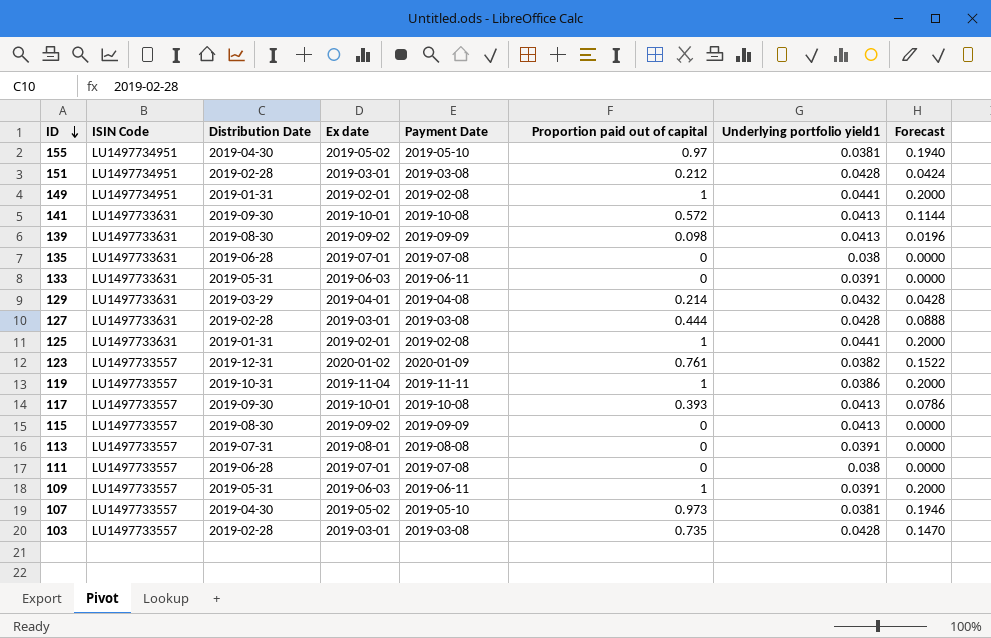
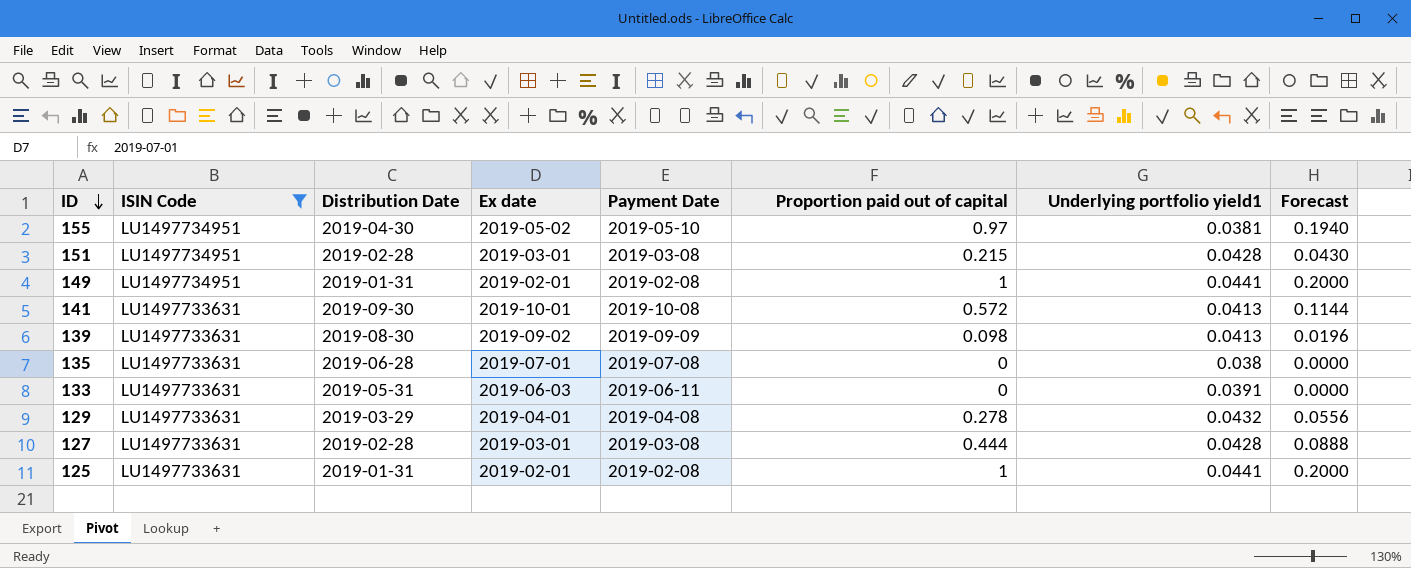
filter: none -> ISIN Code != LU1497733557
151 | Proportion paid out of capital: 0.212 -> 0.215
151 | Forecast: 0.0424 -> 0.0430
129 | Proportion paid out of capital: 0.214 -> 0.278
129 | Forecast: 0.0428 -> 0.0556

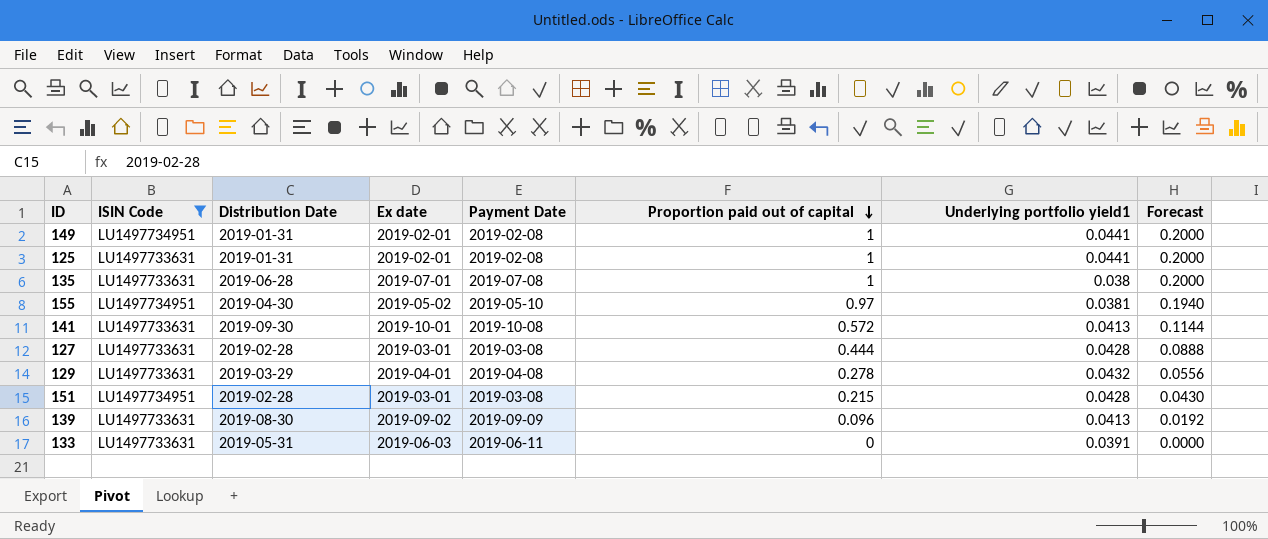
row order: ID descending -> Proportion paid out of capital descending
135 | Proportion paid out of capital: 0 -> 1
135 | Forecast: 0.0000 -> 0.2000
139 | Proportion paid out of capital: 0.098 -> 0.096
139 | Forecast: 0.0196 -> 0.0192

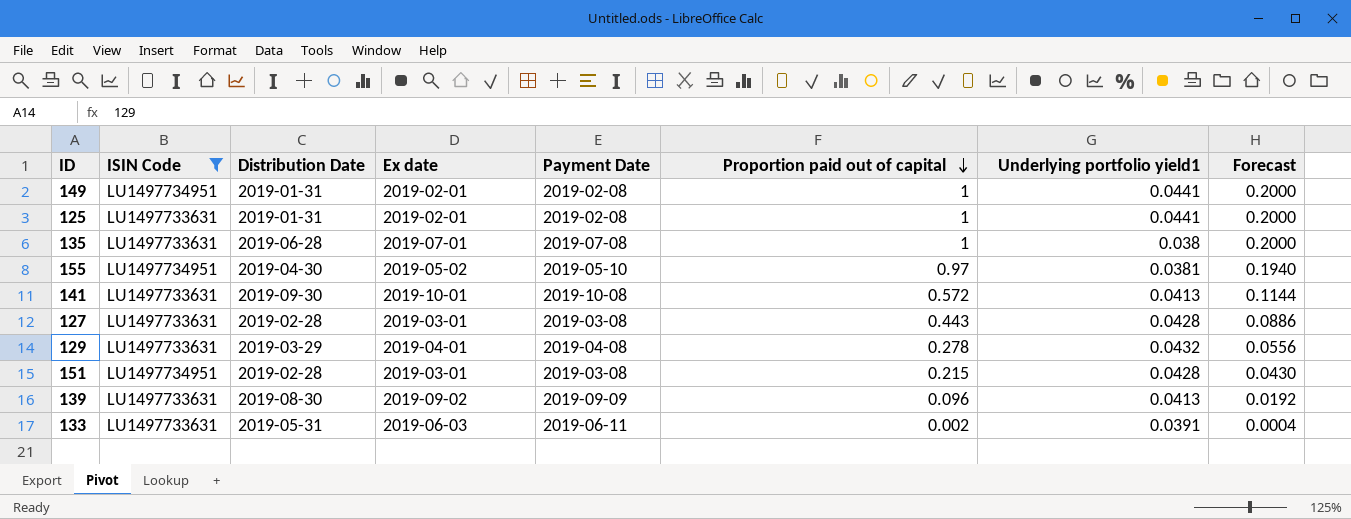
127 | Proportion paid out of capital: 0.444 -> 0.443
127 | Forecast: 0.0888 -> 0.0886
133 | Proportion paid out of capital: 0 -> 0.002
133 | Forecast: 0.0000 -> 0.0004

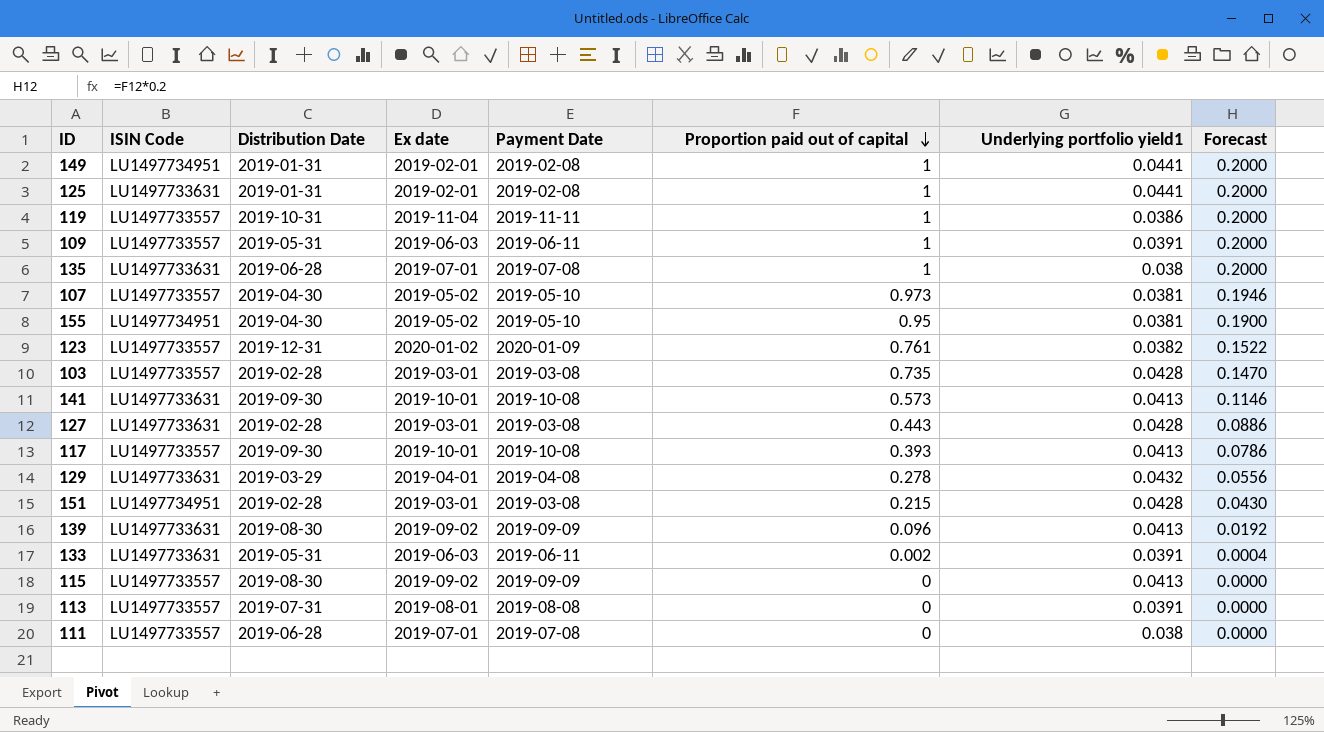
filter: ISIN Code != LU1497733557 -> none
155 | Proportion paid out of capital: 0.97 -> 0.95
155 | Forecast: 0.1940 -> 0.1900
141 | Proportion paid out of capital: 0.572 -> 0.573
141 | Forecast: 0.1144 -> 0.1146

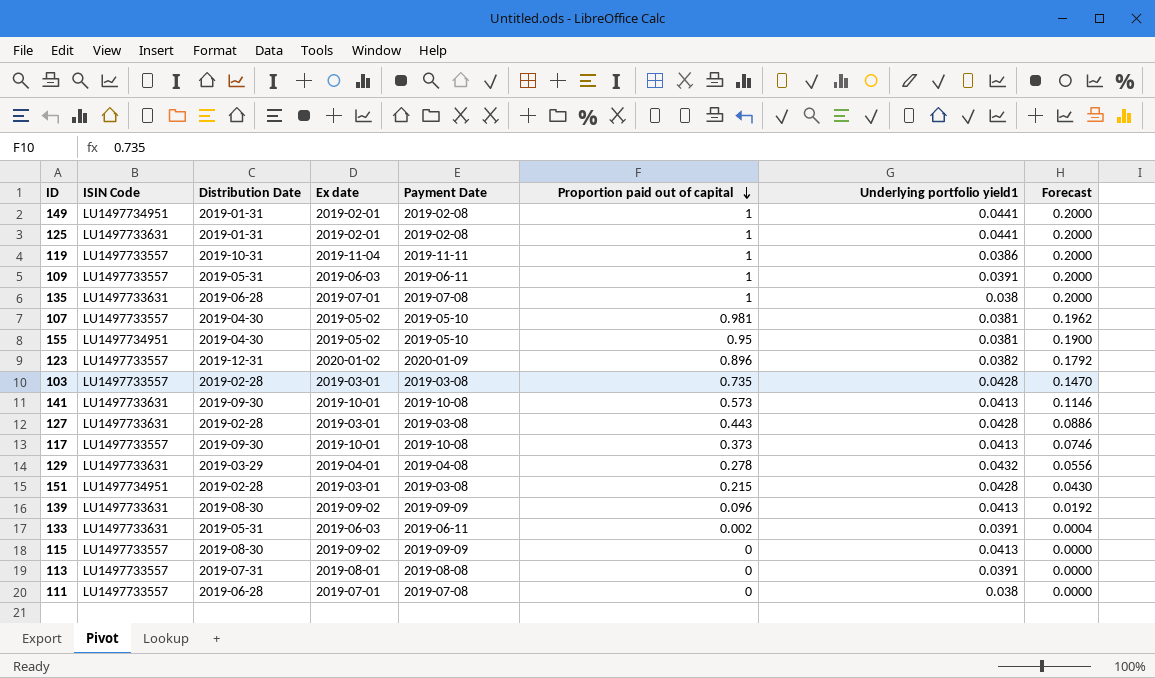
107 | Proportion paid out of capital: 0.973 -> 0.981
107 | Forecast: 0.1946 -> 0.1962
123 | Proportion paid out of capital: 0.761 -> 0.896
123 | Forecast: 0.1522 -> 0.1792
117 | Proportion paid out of capital: 0.393 -> 0.373
117 | Forecast: 0.0786 -> 0.0746

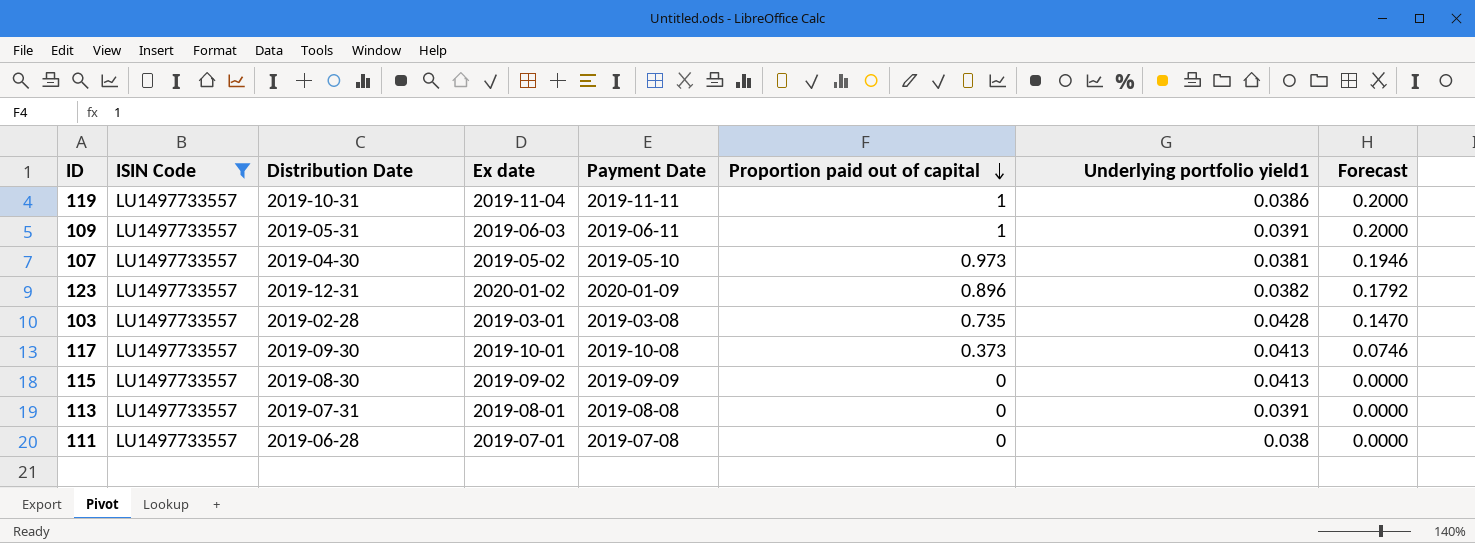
filter: none -> ISIN Code = LU1497733557
107 | Proportion paid out of capital: 0.981 -> 0.973
107 | Forecast: 0.1962 -> 0.1946

